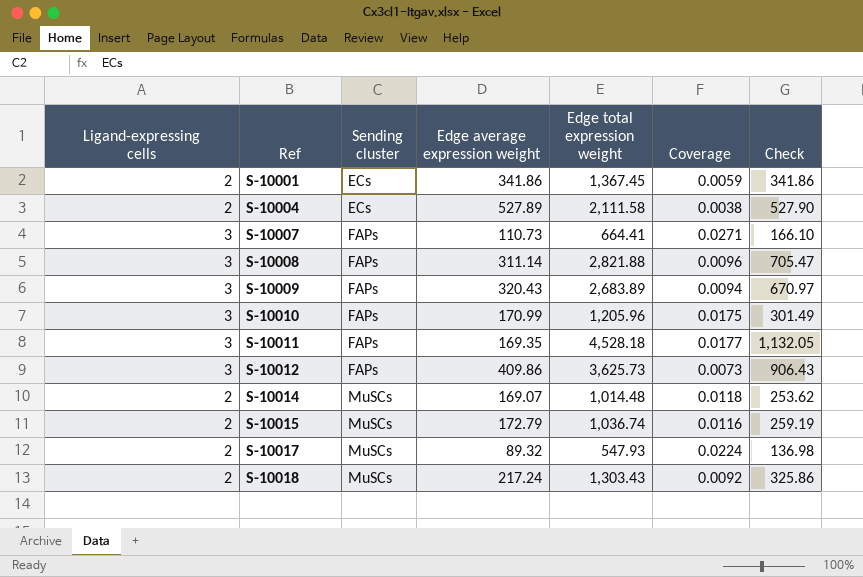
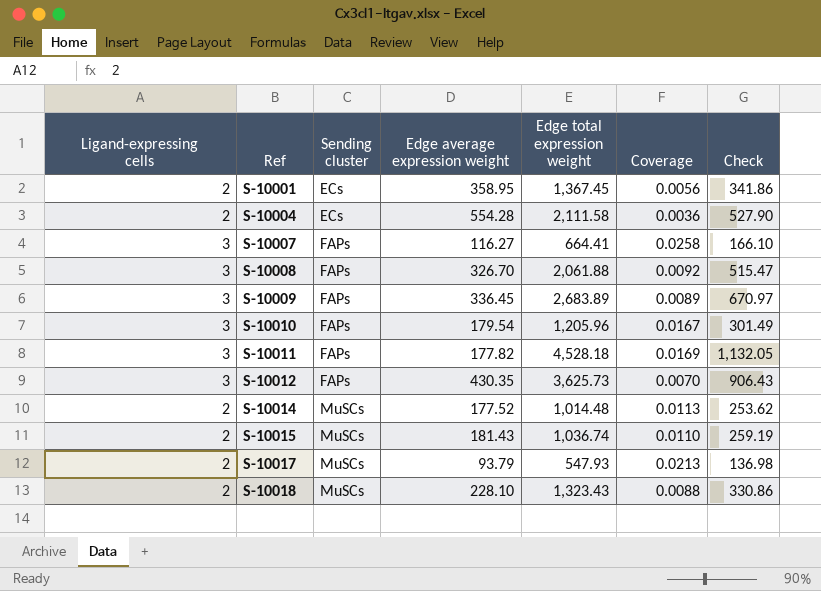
S-10001 | Edge average expression weight: 341.86 -> 358.95
S-10001 | Coverage: 0.0059 -> 0.0056
S-10004 | Edge average expression weight: 527.89 -> 554.28
S-10004 | Coverage: 0.0038 -> 0.0036
S-10007 | Edge average expression weight: 110.73 -> 116.27
S-10007 | Coverage: 0.0271 -> 0.0258
S-10008 | Edge average expression weight: 311.14 -> 326.70
S-10008 | Edge total expression weight: 2,821.88 -> 2,061.88
S-10008 | Coverage: 0.0096 -> 0.0092
S-10008 | Check: 705.47 -> 515.47
S-10009 | Edge average expression weight: 320.43 -> 336.45
S-10009 | Coverage: 0.0094 -> 0.0089
S-10010 | Edge average expression weight: 170.99 -> 179.54
S-10010 | Coverage: 0.0175 -> 0.0167
S-10011 | Edge average expression weight: 169.35 -> 177.82
S-10011 | Coverage: 0.0177 -> 0.0169
S-10012 | Edge average expression weight: 409.86 -> 430.35
S-10012 | Coverage: 0.0073 -> 0.0070
S-10014 | Edge average expression weight: 169.07 -> 177.52
S-10014 | Coverage: 0.0118 -> 0.0113
S-10015 | Edge average expression weight: 172.79 -> 181.43
S-10015 | Coverage: 0.0116 -> 0.0110
S-10017 | Edge average expression weight: 89.32 -> 93.79
S-10017 | Coverage: 0.0224 -> 0.0213
S-10018 | Edge average expression weight: 217.24 -> 228.10
S-10018 | Edge total expression weight: 1,303.43 -> 1,323.43
S-10018 | Coverage: 0.0092 -> 0.0088
S-10018 | Check: 325.86 -> 330.86

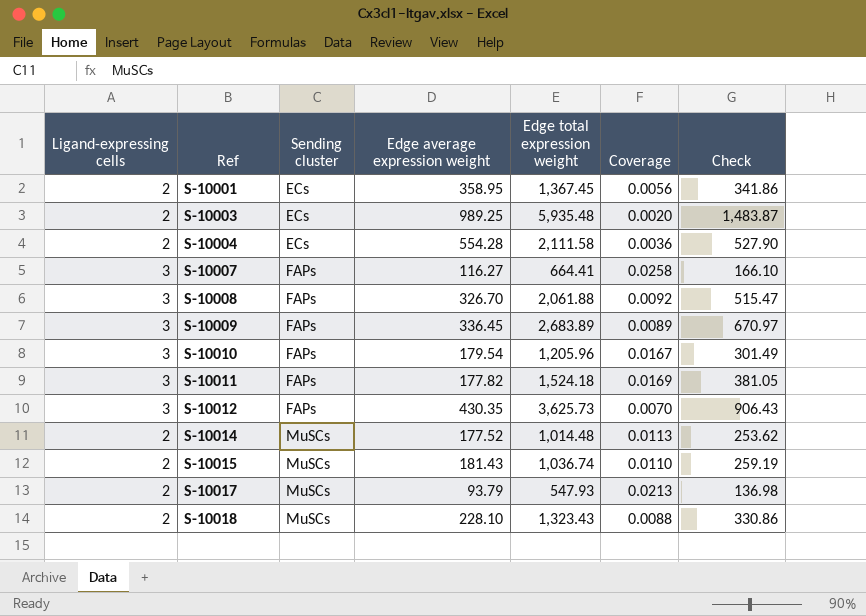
row S-10003: none -> 2 | ECs | 989.25 | 5,935.48 | 0.0020 | 1,483.87
S-10011 | Edge total expression weight: 4,528.18 -> 1,524.18
S-10011 | Check: 1,132.05 -> 381.05

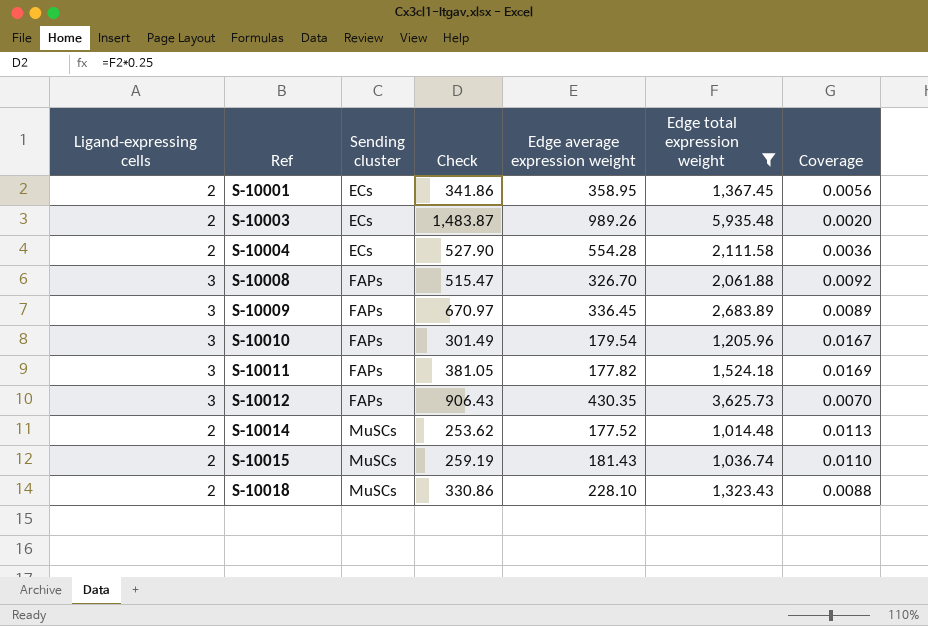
filter: none -> Edge total expression weight >= 1,014.48
column Check | position: 7 -> 4
S-10003 | Edge average expression weight: 989.25 -> 989.26

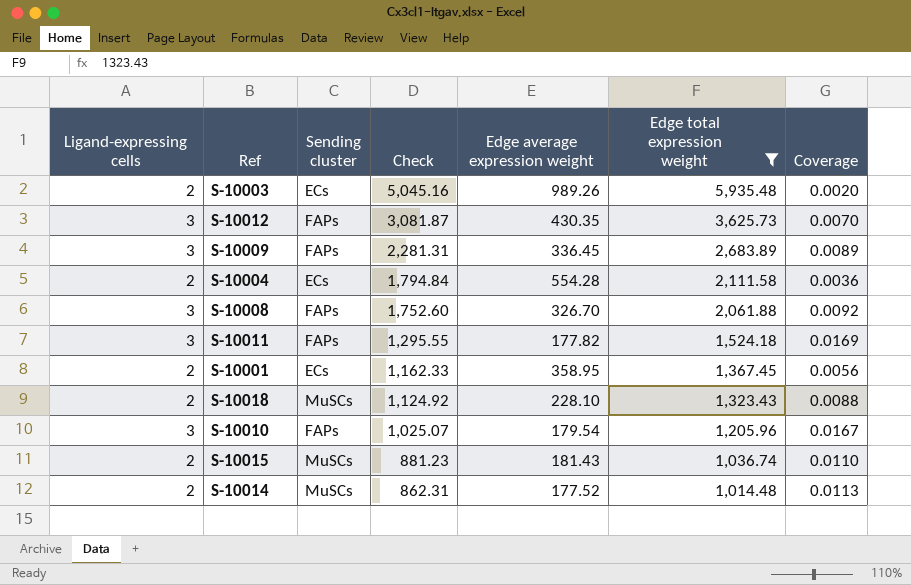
row order: Ref ascending -> Check descending
column Check | formula: [Edge total expression weight] * 0.25 -> [Edge total expression weight] * 0.85

